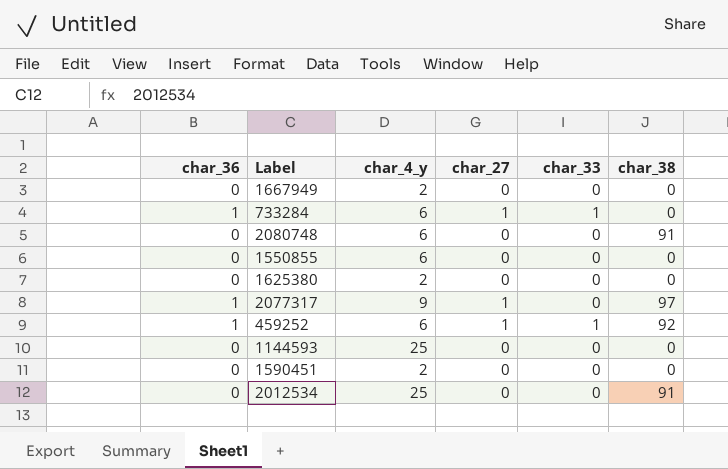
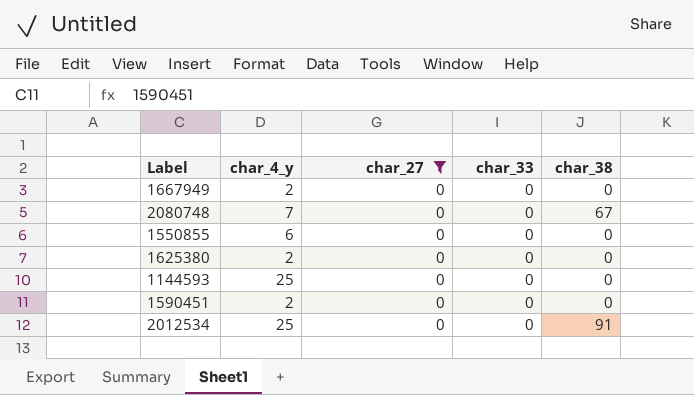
filter: none -> char_27 = 0
column char_36 | position: 1 -> none
2080748 | char_4_y: 6 -> 7
2080748 | char_38: 91 -> 67

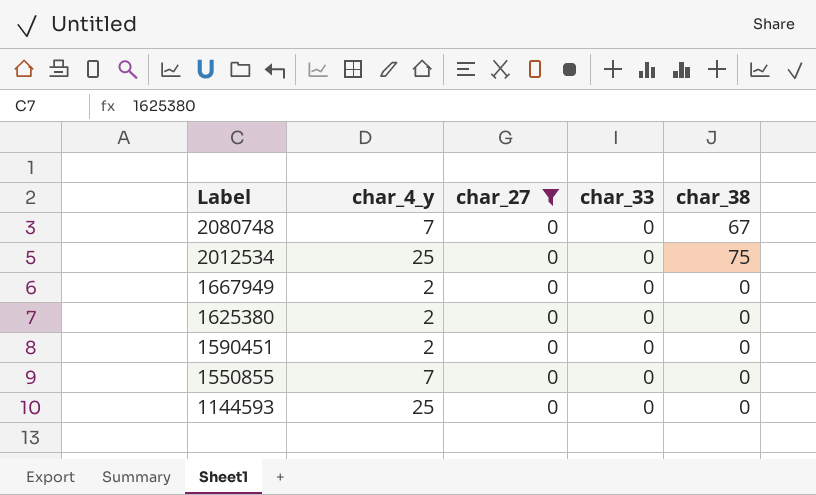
row order: none -> Label descending
2012534 | char_38: 91 -> 75
1550855 | char_4_y: 6 -> 7

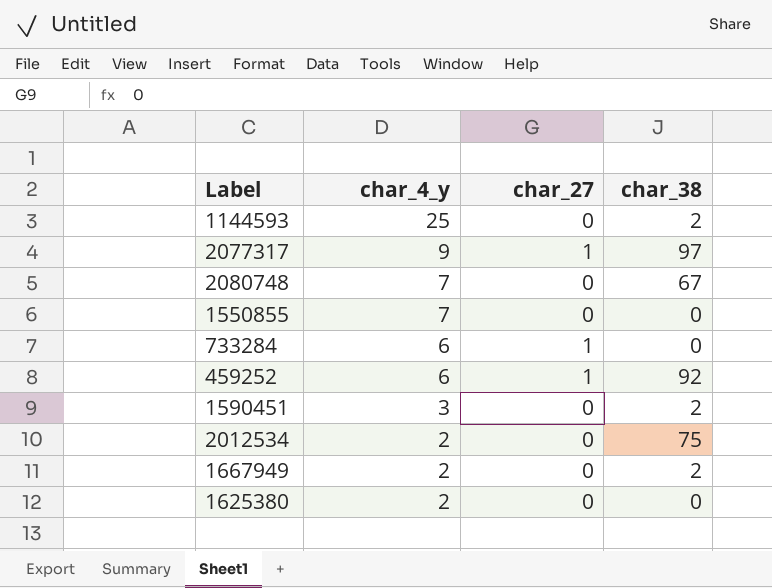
filter: char_27 = 0 -> none
row order: Label descending -> char_4_y descending
column char_33 | position: 4 -> none
1144593 | char_38: 0 -> 2
1590451 | char_4_y: 2 -> 3
1590451 | char_38: 0 -> 2
2012534 | char_4_y: 25 -> 2
1667949 | char_38: 0 -> 2

